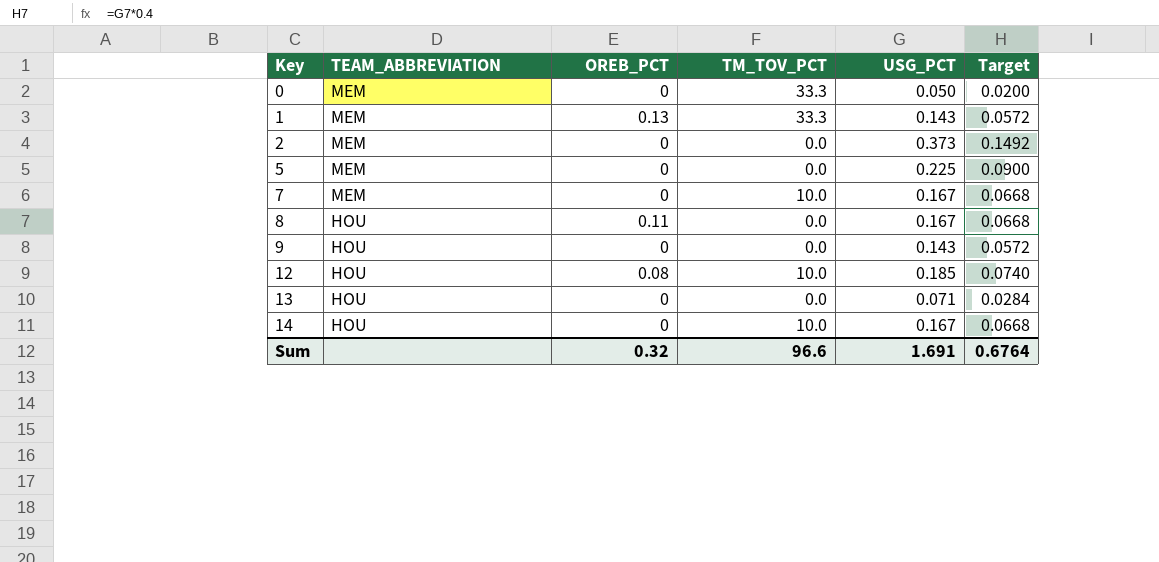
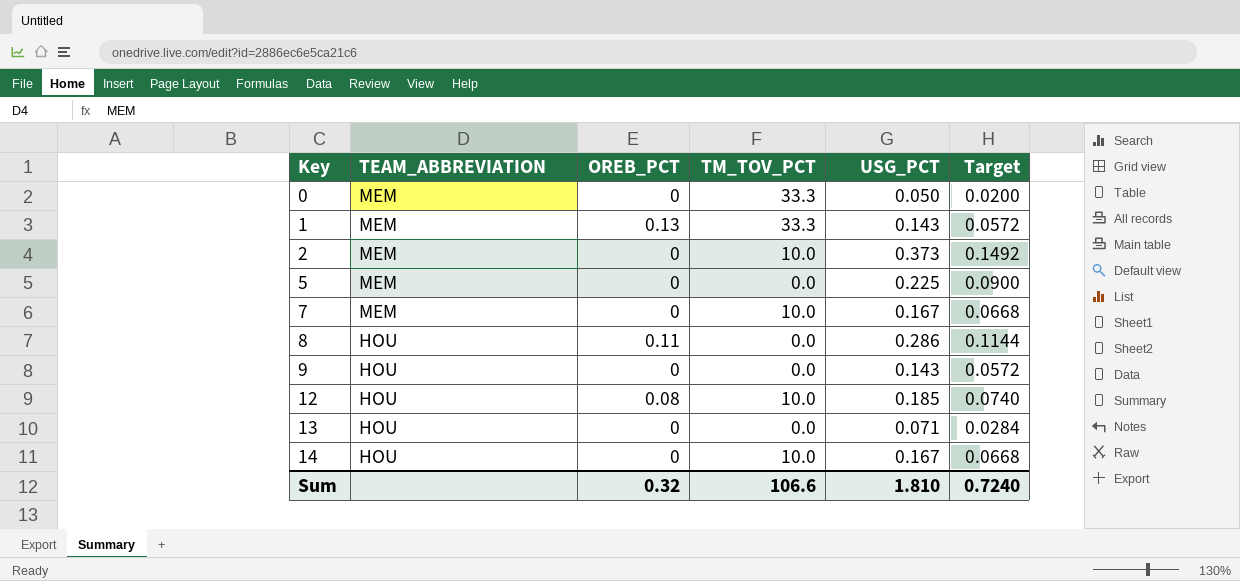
2 | TM_TOV_PCT: 0.0 -> 10.0
8 | USG_PCT: 0.167 -> 0.286
8 | Target: 0.0668 -> 0.1144
Sum | TM_TOV_PCT: 96.6 -> 106.6
Sum | USG_PCT: 1.691 -> 1.810
Sum | Target: 0.6764 -> 0.7240

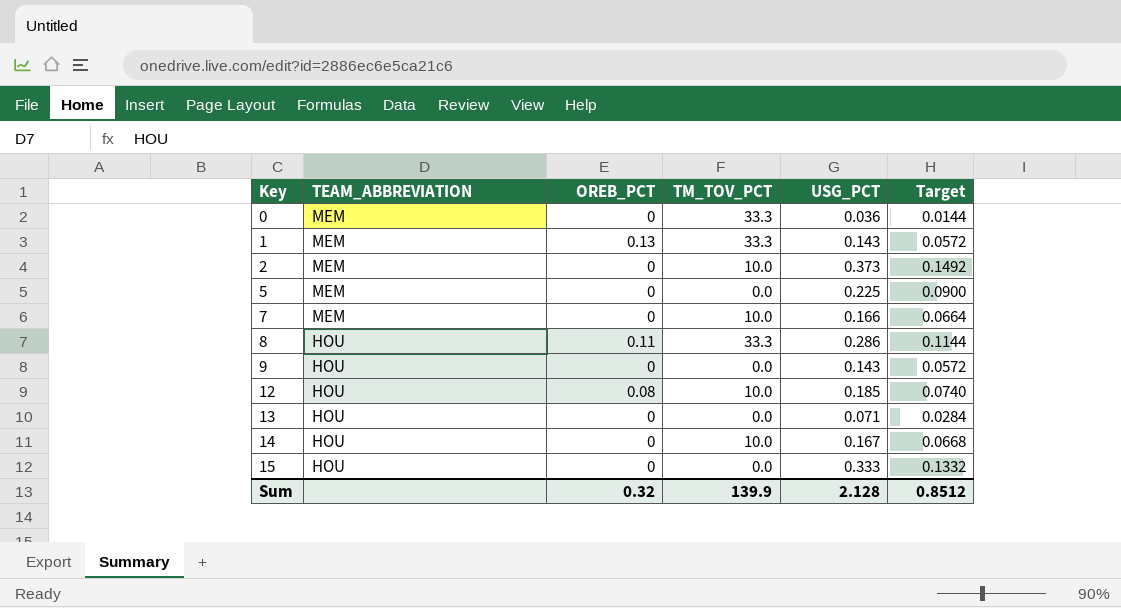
0 | USG_PCT: 0.050 -> 0.036
0 | Target: 0.0200 -> 0.0144
7 | USG_PCT: 0.167 -> 0.166
7 | Target: 0.0668 -> 0.0664
8 | TM_TOV_PCT: 0.0 -> 33.3
row 15: none -> HOU | 0 | 0.0 | 0.333 | 0.1332
Sum | TM_TOV_PCT: 106.6 -> 139.9
Sum | USG_PCT: 1.810 -> 2.128
Sum | Target: 0.7240 -> 0.8512

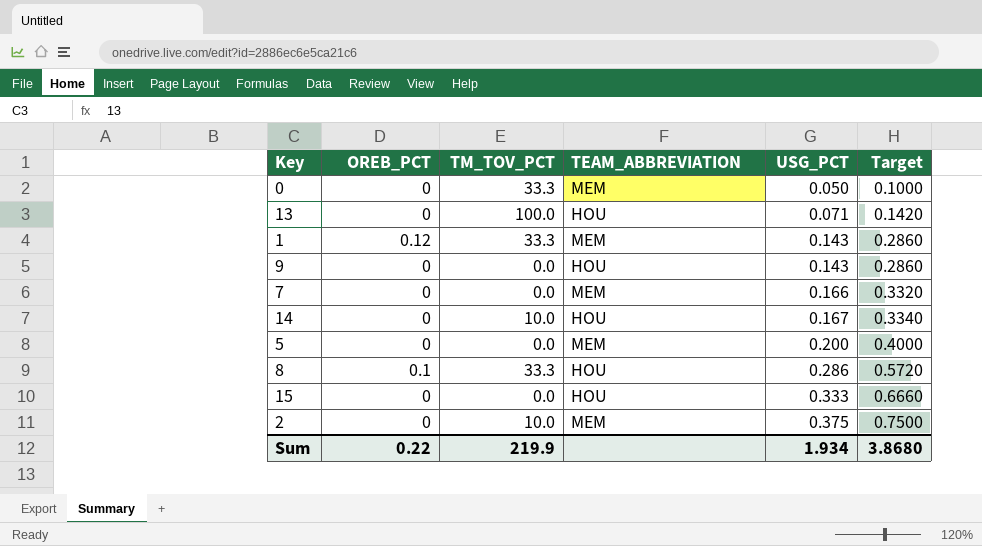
row order: Key ascending -> USG_PCT ascending
column TEAM_ABBREVIATION | position: 2 -> 4
column Target | formula: [USG_PCT] * 0.4 -> [USG_PCT] * 2
row 12: HOU | 0.08 | 10.0 | 0.185 | 0.0740 -> none
0 | USG_PCT: 0.036 -> 0.050
13 | TM_TOV_PCT: 0.0 -> 100.0
1 | OREB_PCT: 0.13 -> 0.12
7 | TM_TOV_PCT: 10.0 -> 0.0
5 | USG_PCT: 0.225 -> 0.200
8 | OREB_PCT: 0.11 -> 0.1
2 | USG_PCT: 0.373 -> 0.375
Sum | OREB_PCT: 0.32 -> 0.22
Sum | TM_TOV_PCT: 139.9 -> 219.9
Sum | USG_PCT: 2.128 -> 1.934
Sum | Target: 0.8512 -> 3.8680

